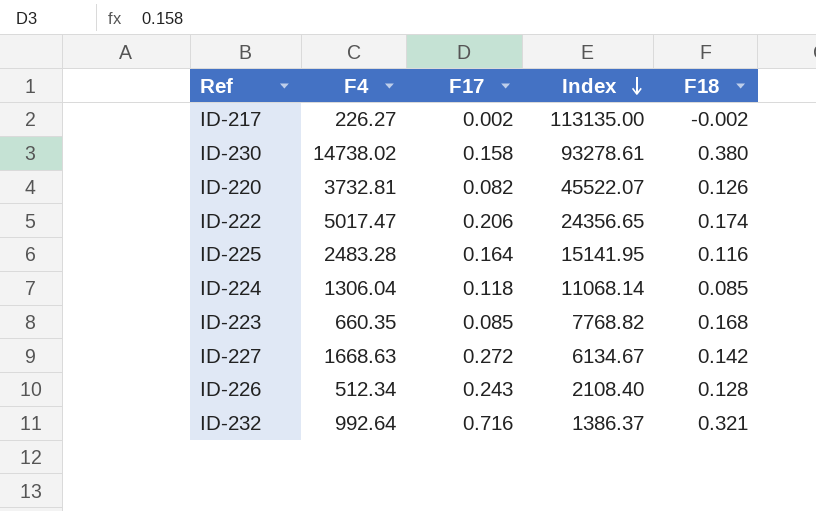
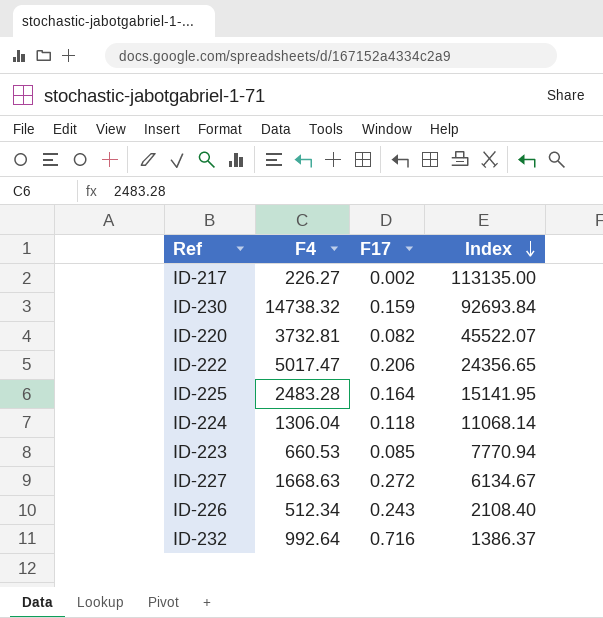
column F18 | position: 5 -> none
ID-230 | F4: 14738.02 -> 14738.32
ID-230 | F17: 0.158 -> 0.159
ID-230 | Index: 93278.61 -> 92693.84
ID-223 | F4: 660.35 -> 660.53
ID-223 | Index: 7768.82 -> 7770.94

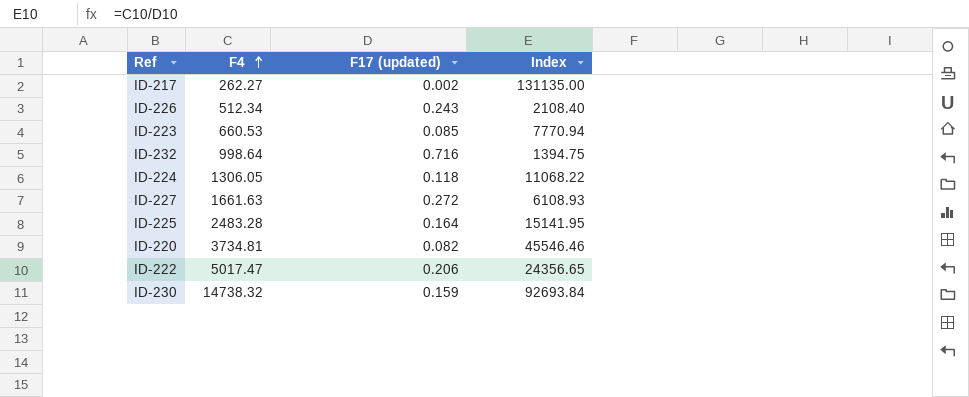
row order: Index descending -> F4 ascending
column name: F17 -> F17 (updated)
ID-217 | F4: 226.27 -> 262.27
ID-217 | Index: 113135.00 -> 131135.00
ID-232 | F4: 992.64 -> 998.64
ID-232 | Index: 1386.37 -> 1394.75
ID-224 | F4: 1306.04 -> 1306.05
ID-224 | Index: 11068.14 -> 11068.22
ID-227 | F4: 1668.63 -> 1661.63
ID-227 | Index: 6134.67 -> 6108.93
ID-220 | F4: 3732.81 -> 3734.81
ID-220 | Index: 45522.07 -> 45546.46

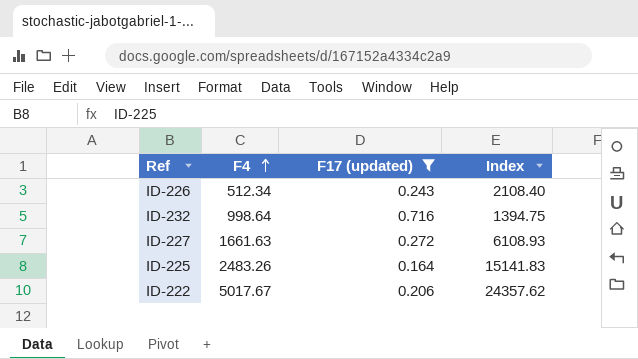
filter: none -> F17 (updated) >= 0.164
ID-225 | F4: 2483.28 -> 2483.26
ID-225 | Index: 15141.95 -> 15141.83
ID-222 | F4: 5017.47 -> 5017.67
ID-222 | Index: 24356.65 -> 24357.62

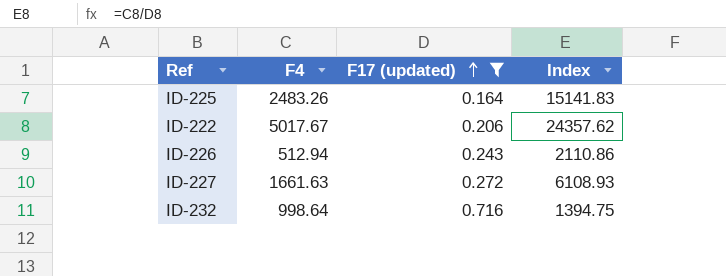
row order: F4 ascending -> F17 (updated) ascending
ID-226 | F4: 512.34 -> 512.94
ID-226 | Index: 2108.40 -> 2110.86

